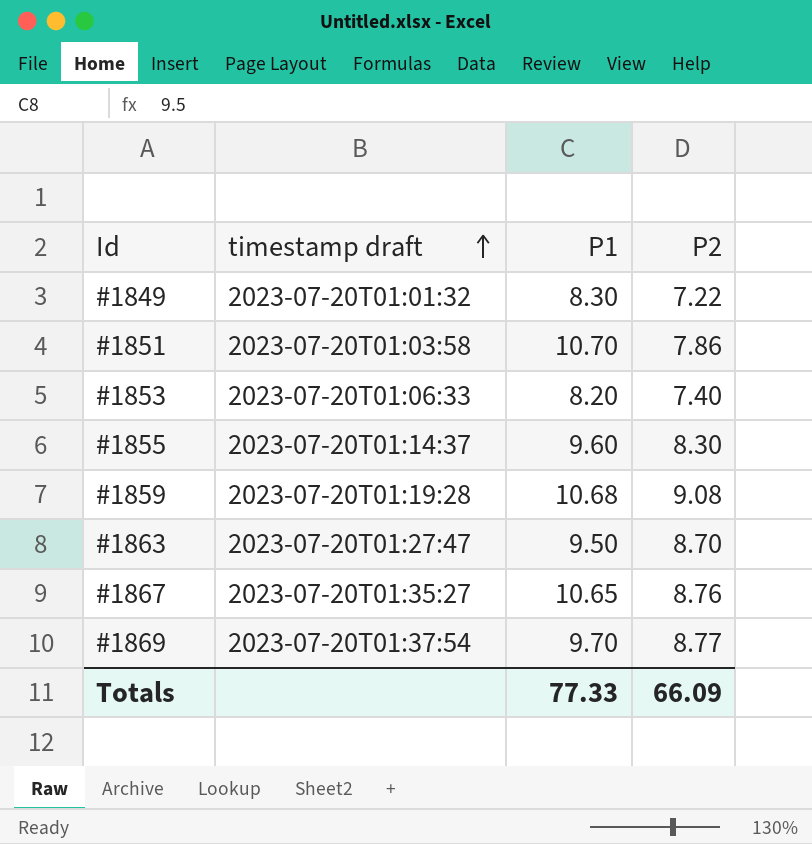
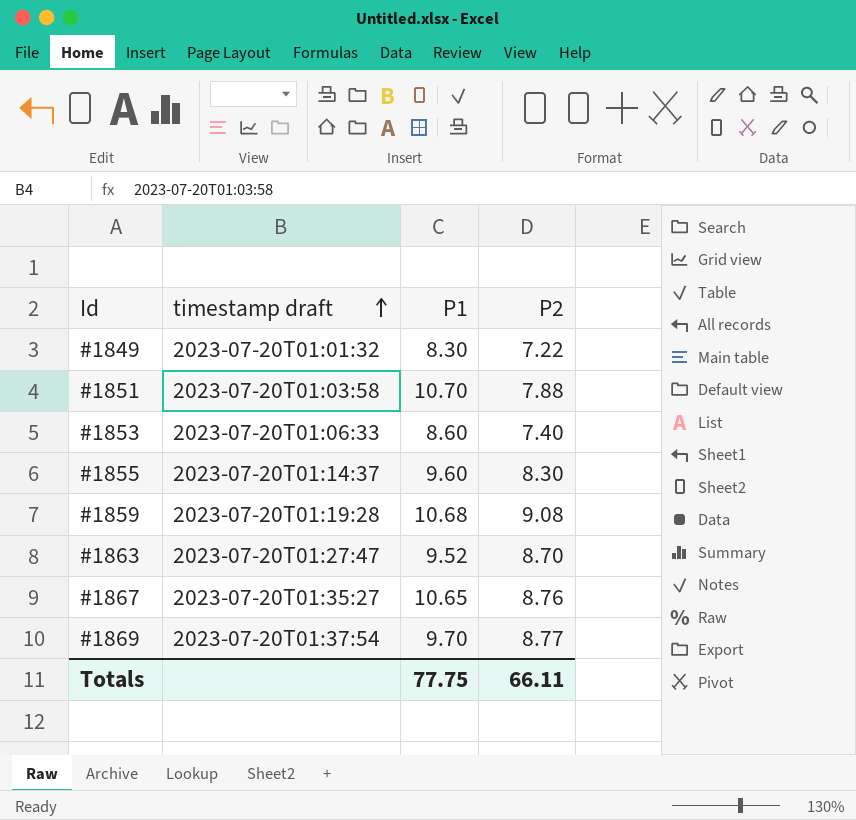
#1851 | P2: 7.86 -> 7.88
#1853 | P1: 8.20 -> 8.60
#1863 | P1: 9.50 -> 9.52
Totals | P1: 77.33 -> 77.75
Totals | P2: 66.09 -> 66.11

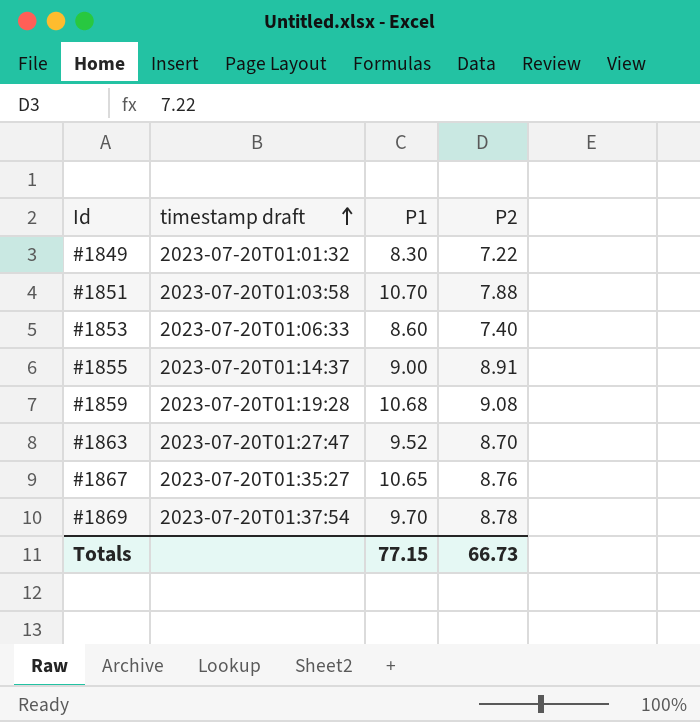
#1855 | P1: 9.60 -> 9.00
#1855 | P2: 8.30 -> 8.91
#1869 | P2: 8.77 -> 8.78
Totals | P1: 77.75 -> 77.15
Totals | P2: 66.11 -> 66.73

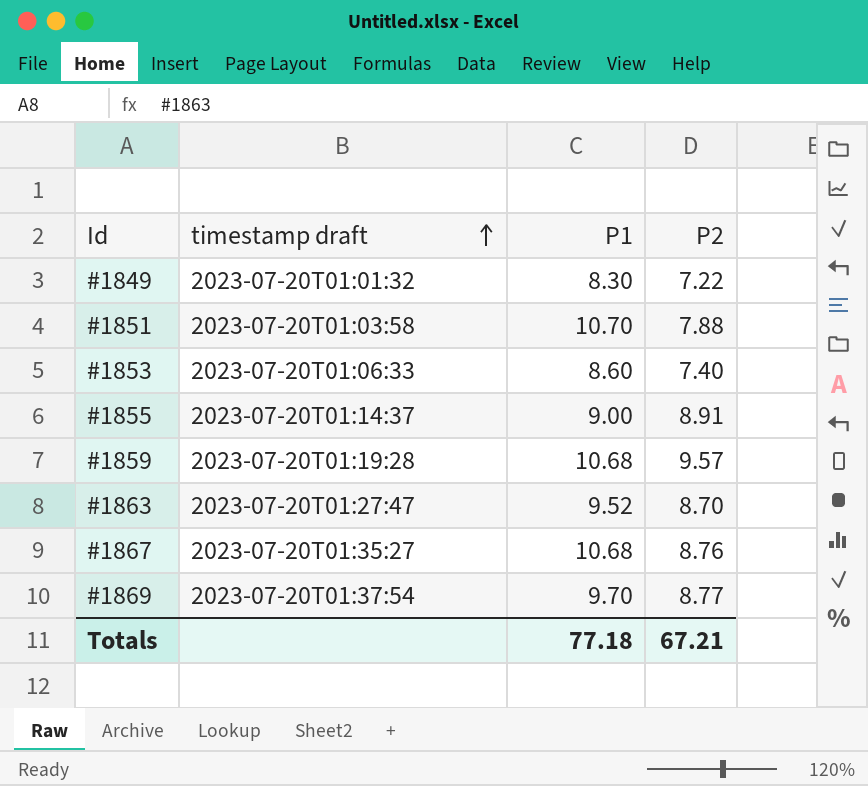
#1859 | P2: 9.08 -> 9.57
#1867 | P1: 10.65 -> 10.68
#1869 | P2: 8.78 -> 8.77
Totals | P1: 77.15 -> 77.18
Totals | P2: 66.73 -> 67.21

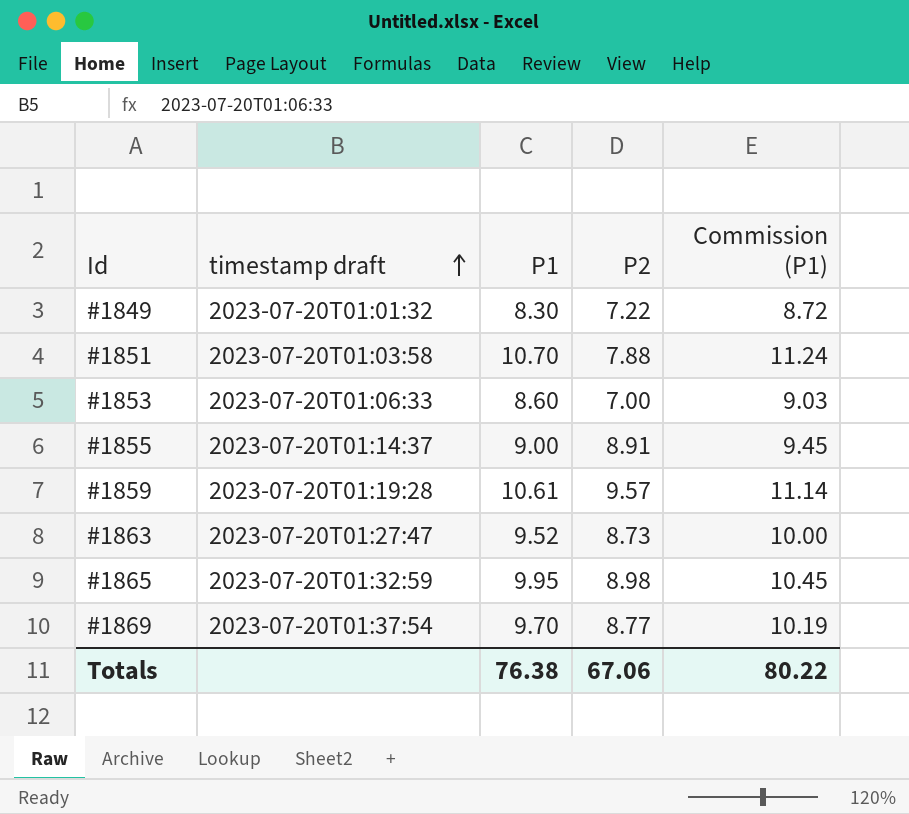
column Commission (P1) | formula: none -> [P1] * 1.05
row #1867: 2023-07-20T01:35:27 | 10.68 | 8.76 -> none
#1853 | P2: 7.40 -> 7.00
#1859 | P1: 10.68 -> 10.61
#1863 | P2: 8.70 -> 8.73
row #1865: none -> 2023-07-20T01:32:59 | 9.95 | 8.98 | 10.45
Totals | P1: 77.18 -> 76.38
Totals | P2: 67.21 -> 67.06

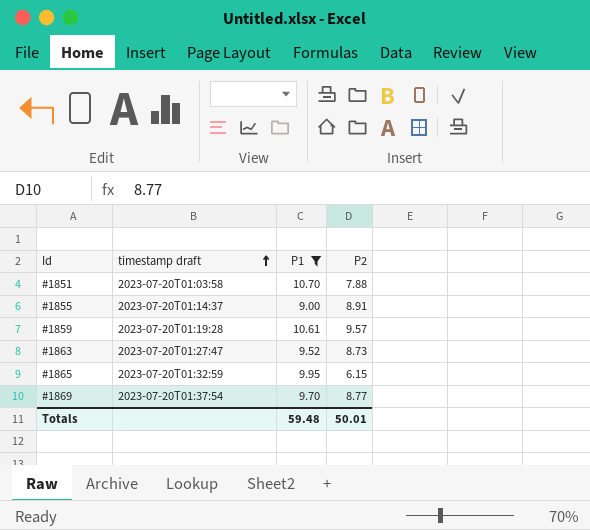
filter: none -> P1 >= 9.00
column Commission (P1) | formula: [P1] * 1.05 -> none
#1865 | P2: 8.98 -> 6.15
Totals | P1: 76.38 -> 59.48
Totals | P2: 67.06 -> 50.01

